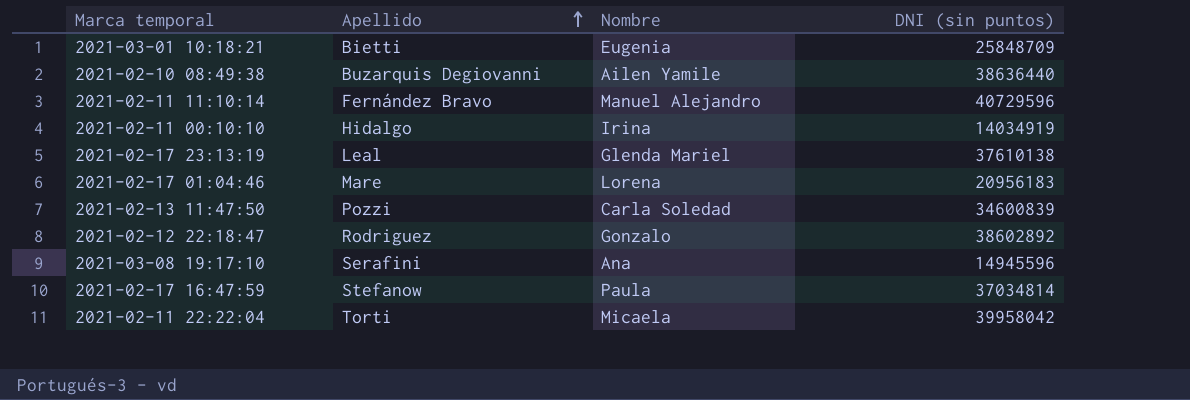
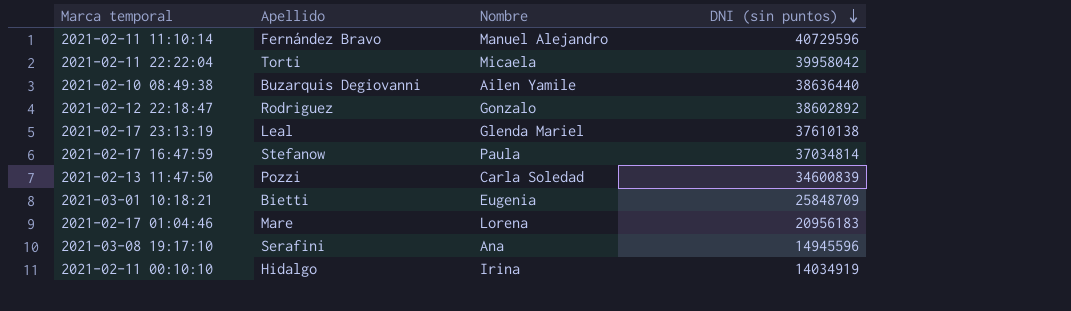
row order: Apellido ascending -> DNI (sin puntos) descending

